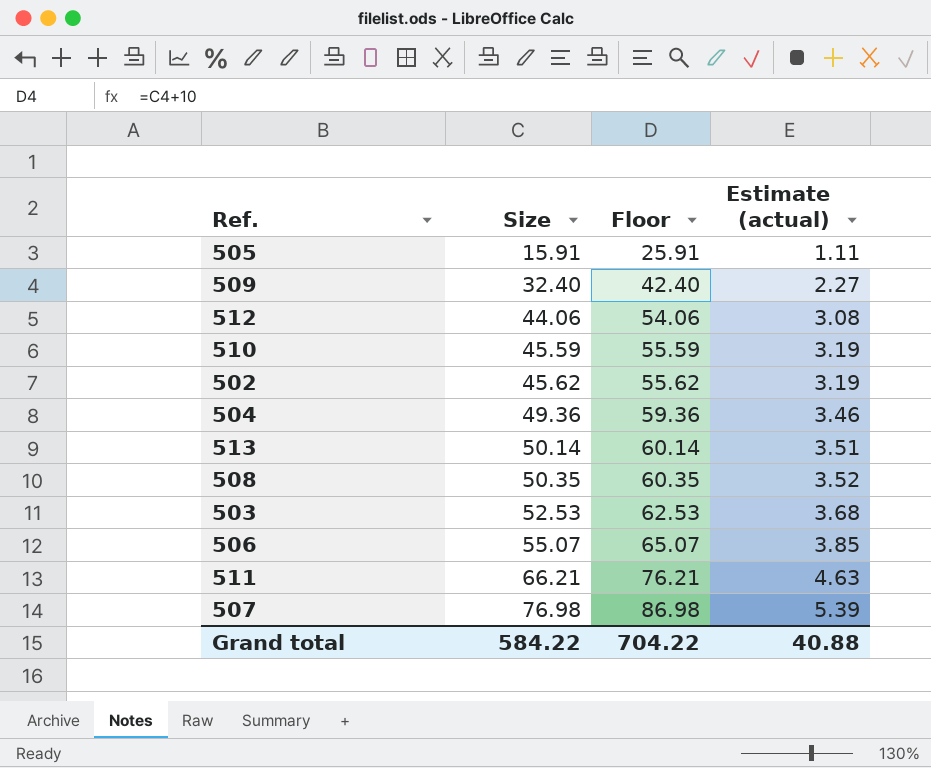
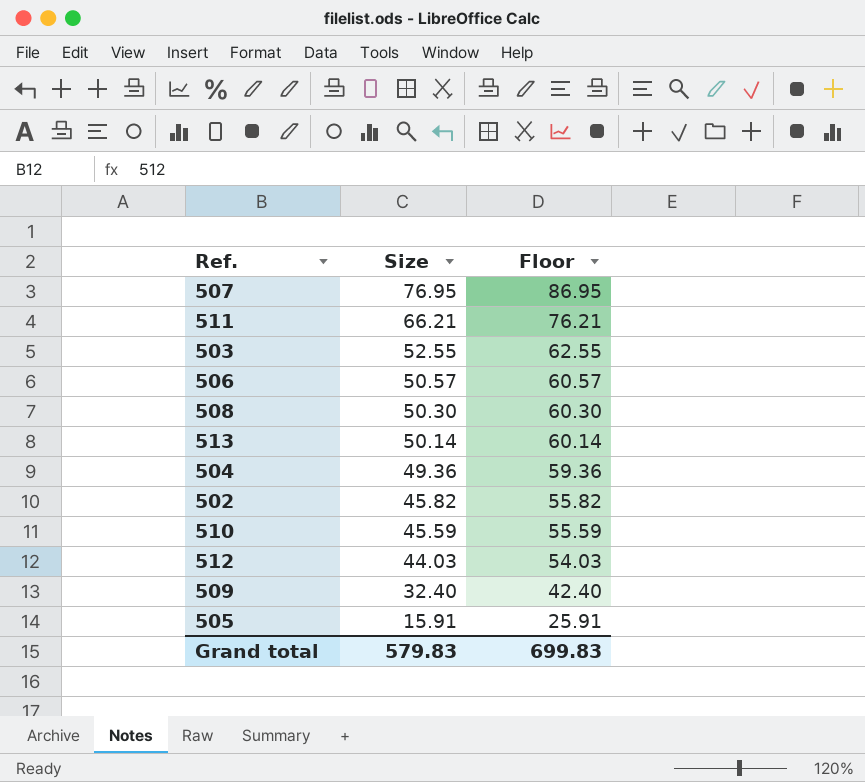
row order: Size ascending -> Size descending
column Estimate (actual) | formula: [Size] * 0.07 -> none
507 | Size: 76.98 -> 76.95
507 | Floor: 86.98 -> 86.95
503 | Size: 52.53 -> 52.55
503 | Floor: 62.53 -> 62.55
506 | Size: 55.07 -> 50.57
506 | Floor: 65.07 -> 60.57
508 | Size: 50.35 -> 50.30
508 | Floor: 60.35 -> 60.30
502 | Size: 45.62 -> 45.82
502 | Floor: 55.62 -> 55.82
512 | Size: 44.06 -> 44.03
512 | Floor: 54.06 -> 54.03
Grand total | Size: 584.22 -> 579.83
Grand total | Floor: 704.22 -> 699.83

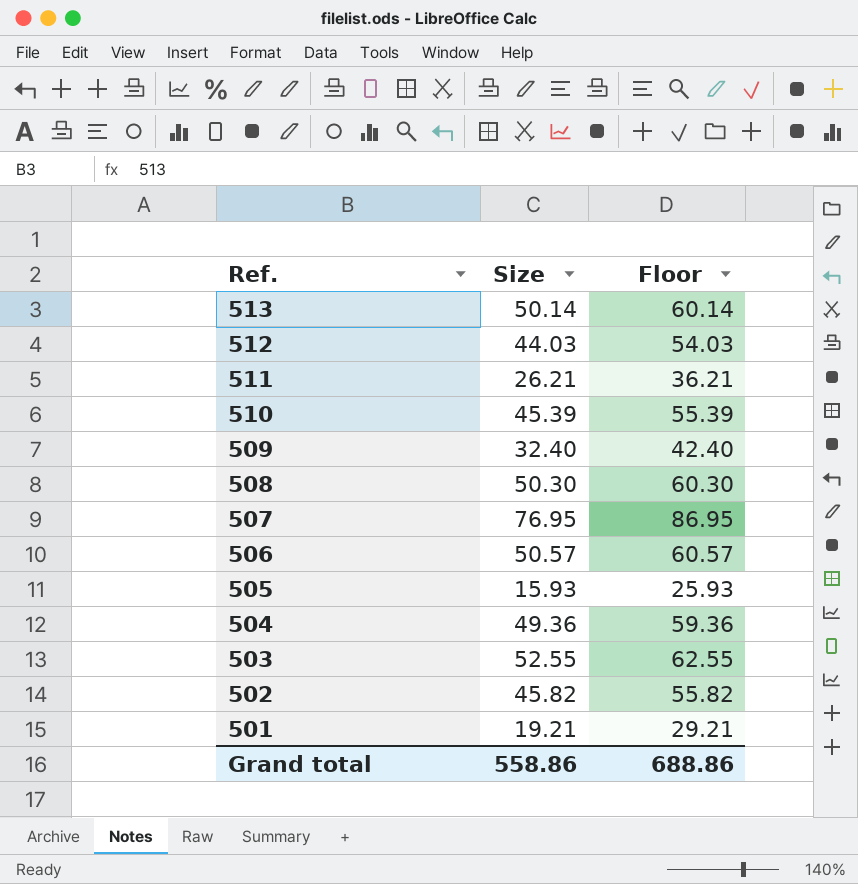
row order: Size descending -> Ref. descending
511 | Size: 66.21 -> 26.21
511 | Floor: 76.21 -> 36.21
510 | Size: 45.59 -> 45.39
510 | Floor: 55.59 -> 55.39
505 | Size: 15.91 -> 15.93
505 | Floor: 25.91 -> 25.93
row 501: none -> 19.21 | 29.21
Grand total | Size: 579.83 -> 558.86
Grand total | Floor: 699.83 -> 688.86

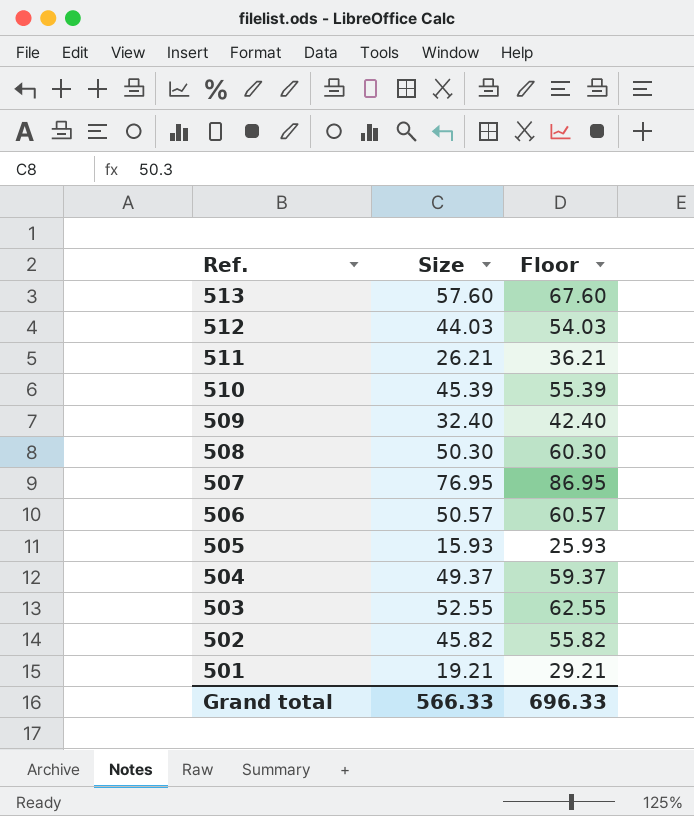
513 | Size: 50.14 -> 57.60
513 | Floor: 60.14 -> 67.60
504 | Size: 49.36 -> 49.37
504 | Floor: 59.36 -> 59.37
Grand total | Size: 558.86 -> 566.33
Grand total | Floor: 688.86 -> 696.33

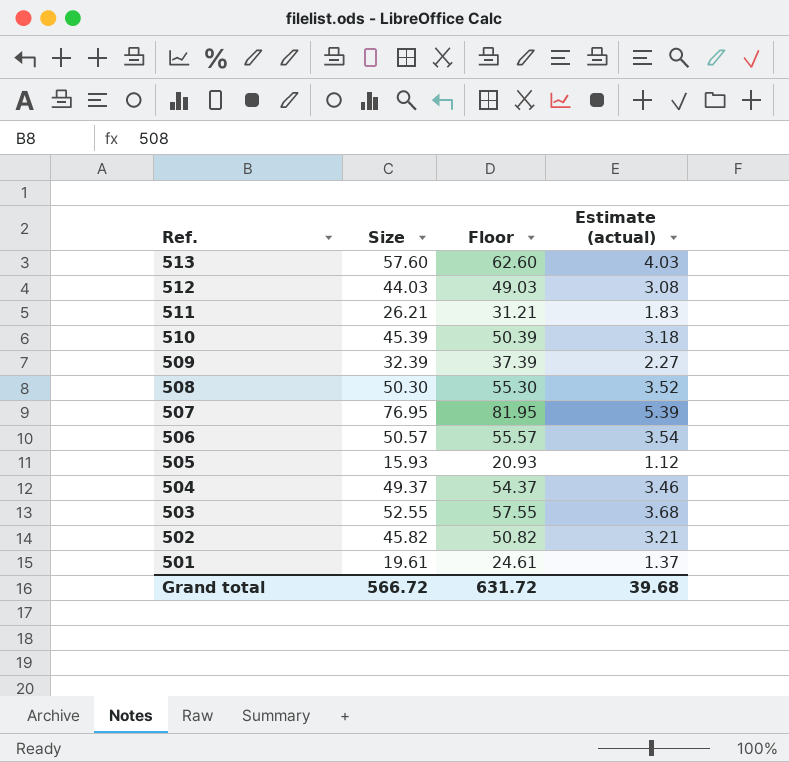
column Floor | formula: [Size] + 10 -> [Size] + 5
column Estimate (actual) | formula: none -> [Size] * 0.07
509 | Size: 32.40 -> 32.39
501 | Size: 19.21 -> 19.61
Grand total | Size: 566.33 -> 566.72
Grand total | Floor: 696.33 -> 631.72

